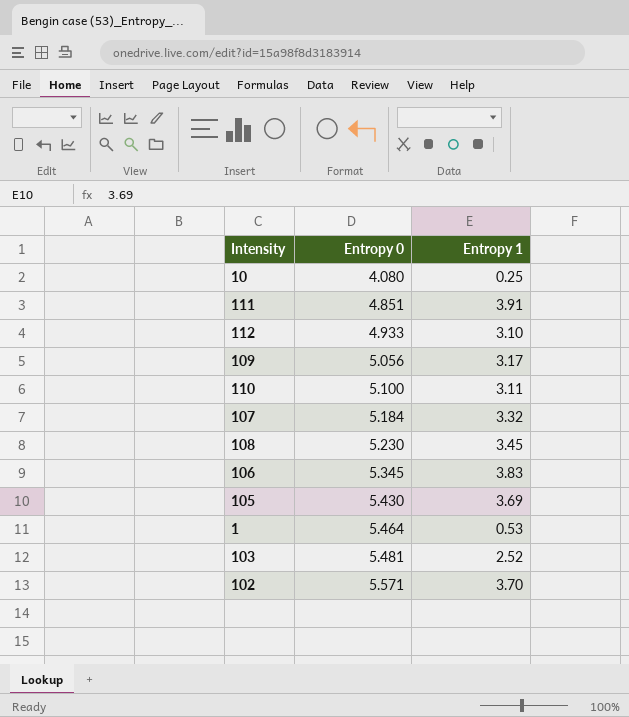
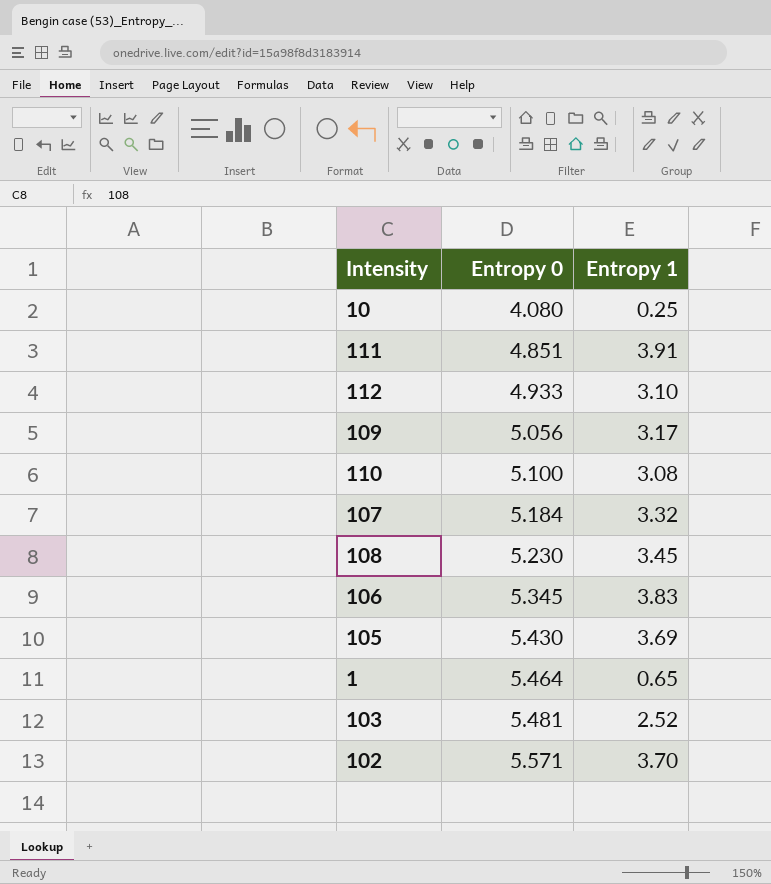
110 | Entropy 1: 3.11 -> 3.08
1 | Entropy 1: 0.53 -> 0.65

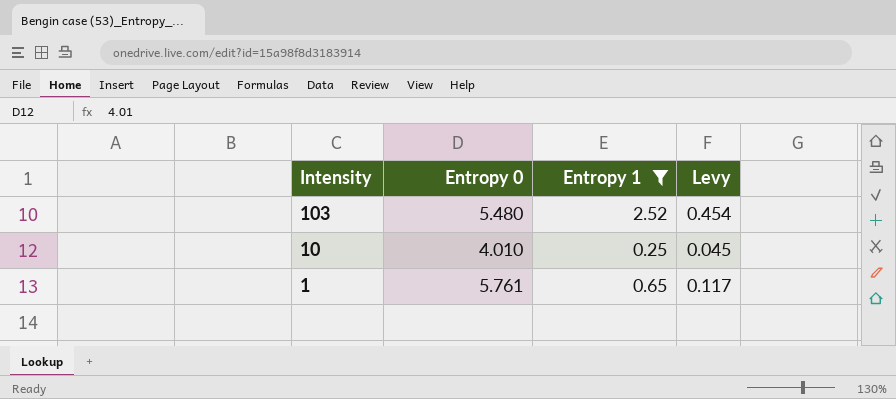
filter: none -> Entropy 1 <= 2.52
row order: Entropy 0 ascending -> Intensity descending
column Levy | formula: none -> [Entropy 1] * 0.18
103 | Entropy 0: 5.481 -> 5.480
10 | Entropy 0: 4.080 -> 4.010
1 | Entropy 0: 5.464 -> 5.761

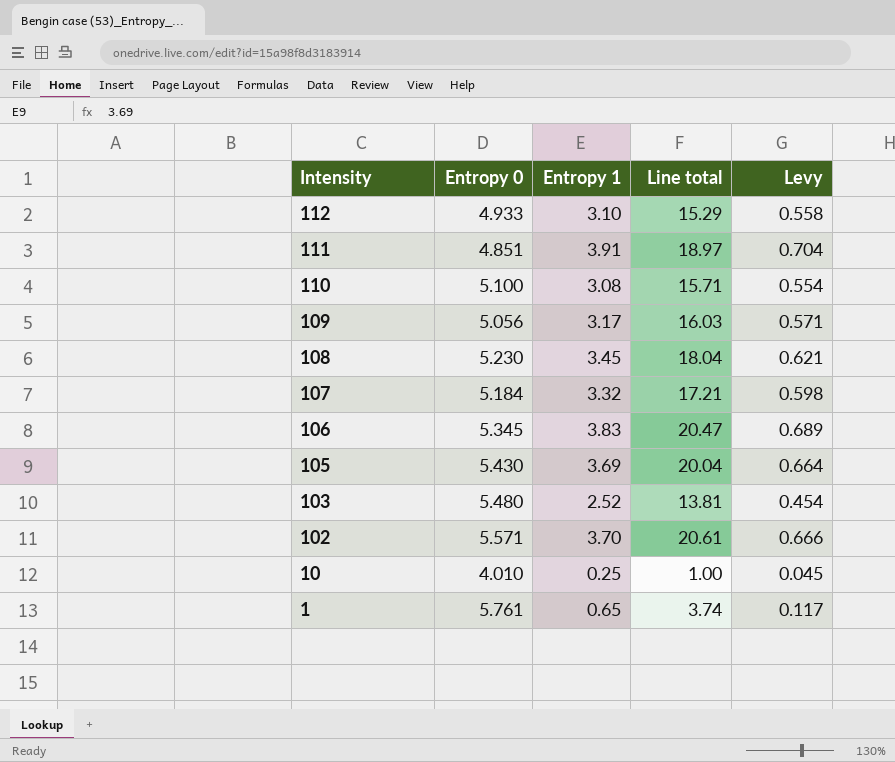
filter: Entropy 1 <= 2.52 -> none
column Line total | formula: none -> [Entropy 0] * [Entropy 1]

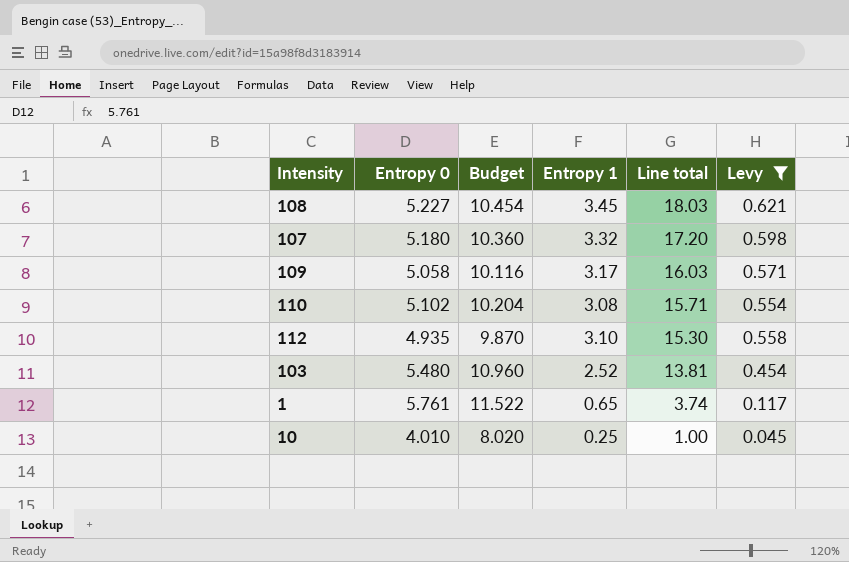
filter: none -> Levy <= 0.621
row order: Intensity descending -> Line total descending
column Budget | formula: none -> [Entropy 0] * 2
108 | Entropy 0: 5.230 -> 5.227
108 | Line total: 18.04 -> 18.03
107 | Entropy 0: 5.184 -> 5.180
107 | Line total: 17.21 -> 17.20
109 | Entropy 0: 5.056 -> 5.058
110 | Entropy 0: 5.100 -> 5.102
112 | Entropy 0: 4.933 -> 4.935
112 | Line total: 15.29 -> 15.30

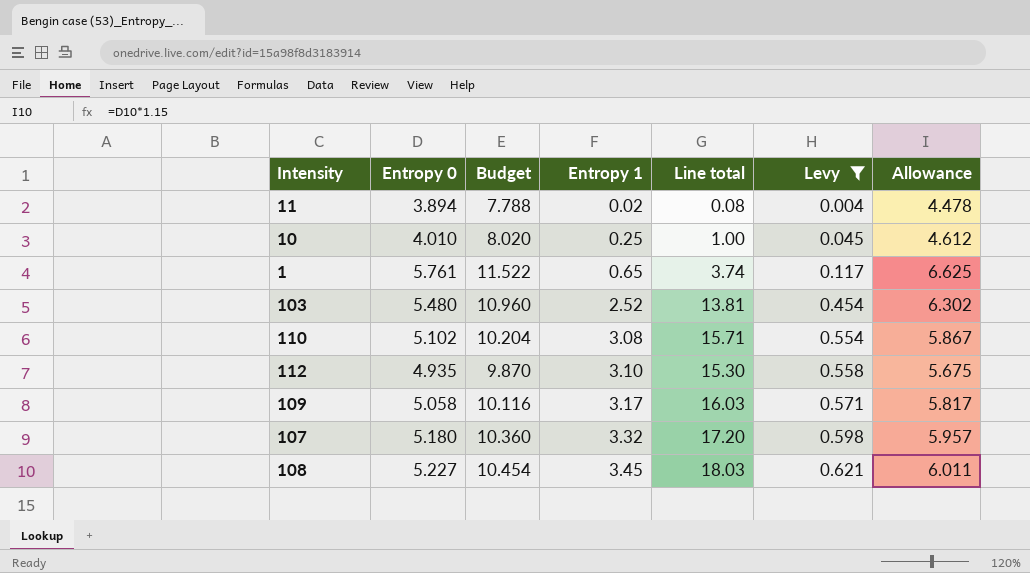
row order: Line total descending -> Entropy 1 ascending
column Allowance | formula: none -> [Entropy 0] * 1.15
row 11: none -> 3.894 | 7.788 | 0.02 | 0.08 | 0.004 | 4.478

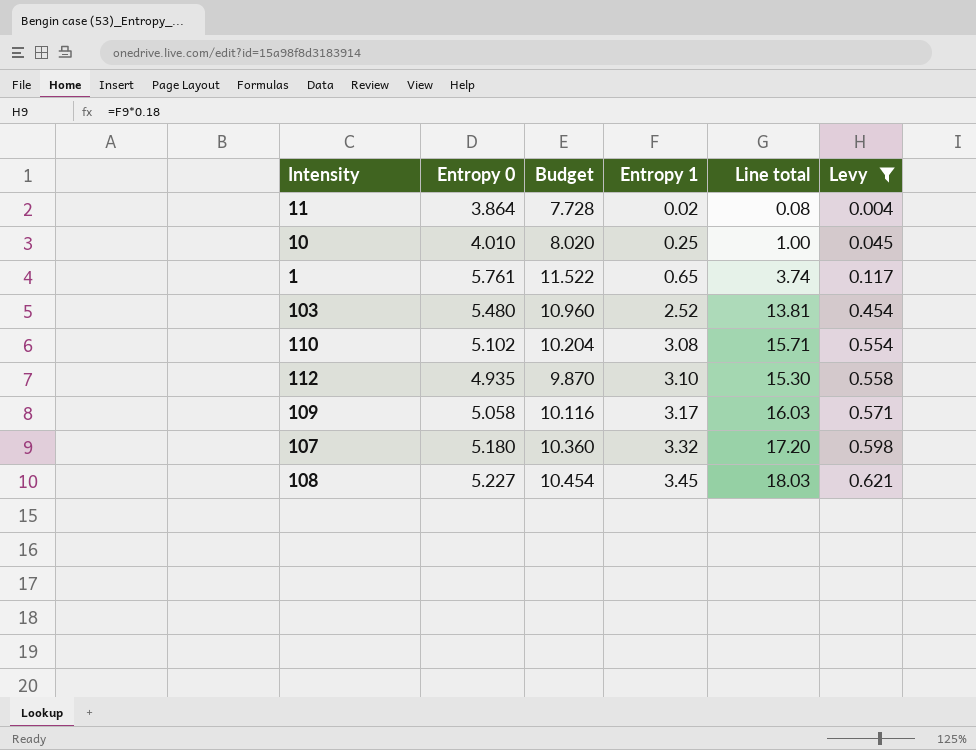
column Allowance | formula: [Entropy 0] * 1.15 -> none
11 | Entropy 0: 3.894 -> 3.864
11 | Budget: 7.788 -> 7.728

